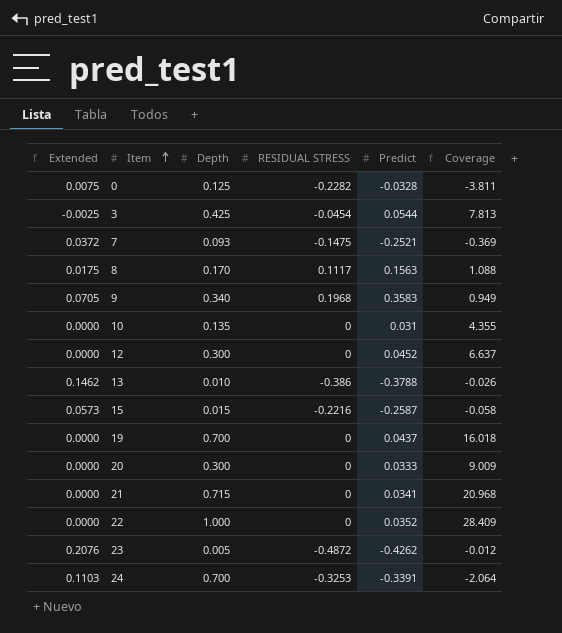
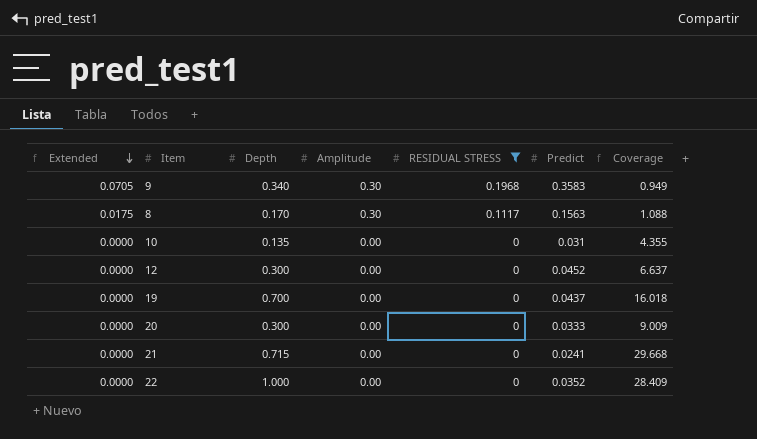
filter: none -> RESIDUAL STRESS >= 0
row order: Item ascending -> Extended descending
column Amplitude | position: none -> 4
21 | Predict: 0.0341 -> 0.0241
21 | Coverage: 20.968 -> 29.668

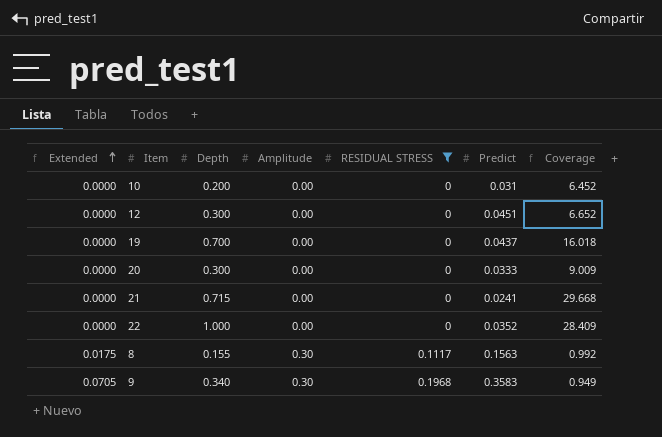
row order: Extended descending -> Extended ascending
10 | Depth: 0.135 -> 0.200
10 | Coverage: 4.355 -> 6.452
12 | Predict: 0.0452 -> 0.0451
12 | Coverage: 6.637 -> 6.652
8 | Depth: 0.170 -> 0.155
8 | Coverage: 1.088 -> 0.992

